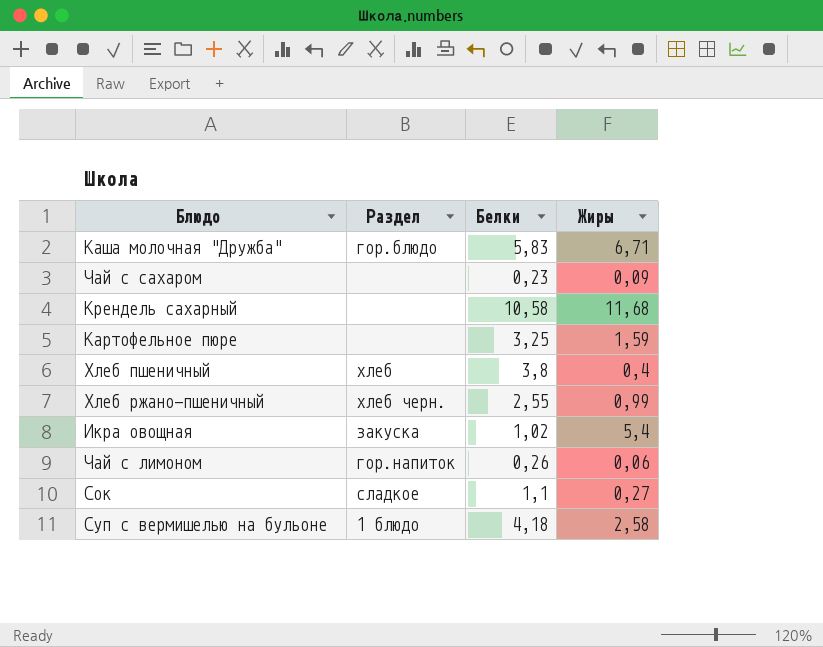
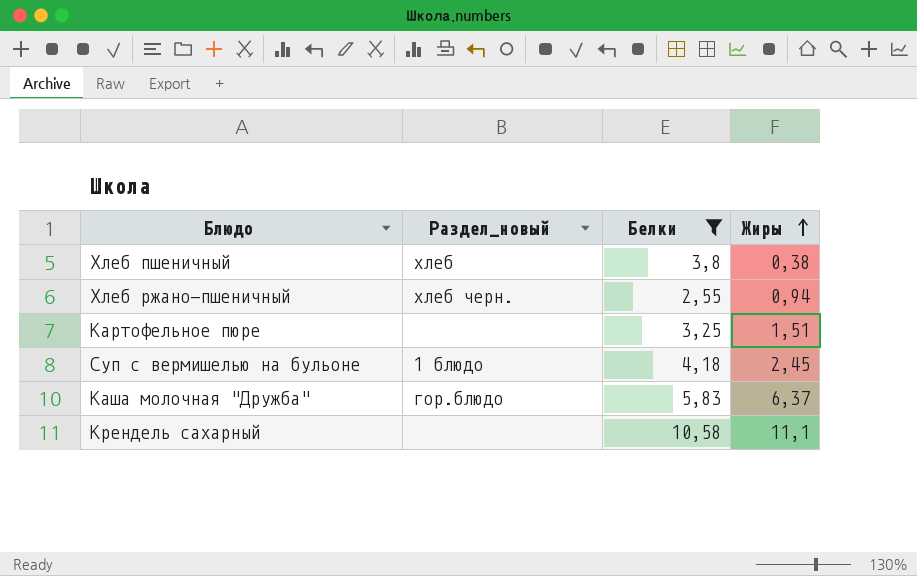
filter: none -> Белки >= 2,55
row order: none -> Жиры ascending
column name: Раздел -> Раздел_новый
Хлеб пшеничный | Жиры: 0,4 -> 0,38
Хлеб ржано-пшеничный | Жиры: 0,99 -> 0,94
Картофельное пюре | Жиры: 1,59 -> 1,51
Суп с вермишелью на бульоне | Жиры: 2,58 -> 2,45
Каша молочная "Дружба" | Жиры: 6,71 -> 6,37
Крендель сахарный | Жиры: 11,68 -> 11,1

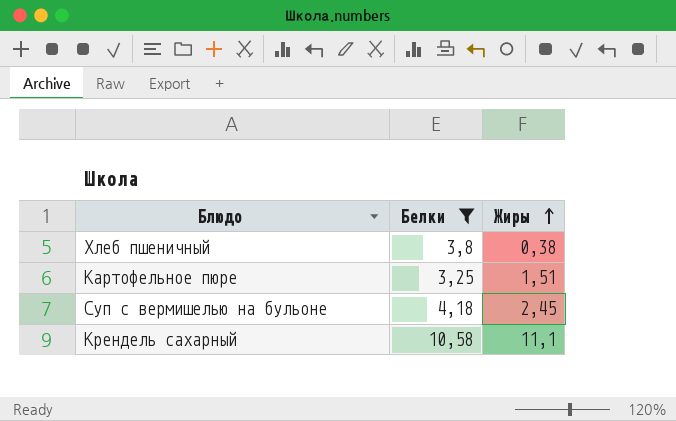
column Раздел_новый | position: 2 -> none
row Хлеб ржано-пшеничный: хлеб черн. | 2,55 | 0,94 -> none
row Каша молочная "Дружба": гор.блюдо | 5,83 | 6,37 -> none

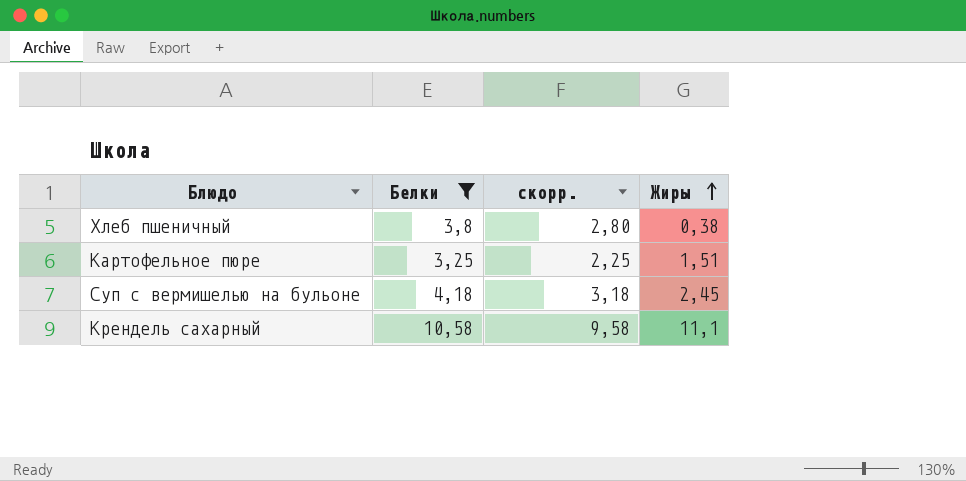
column скорр. | formula: none -> [Белки] - 1

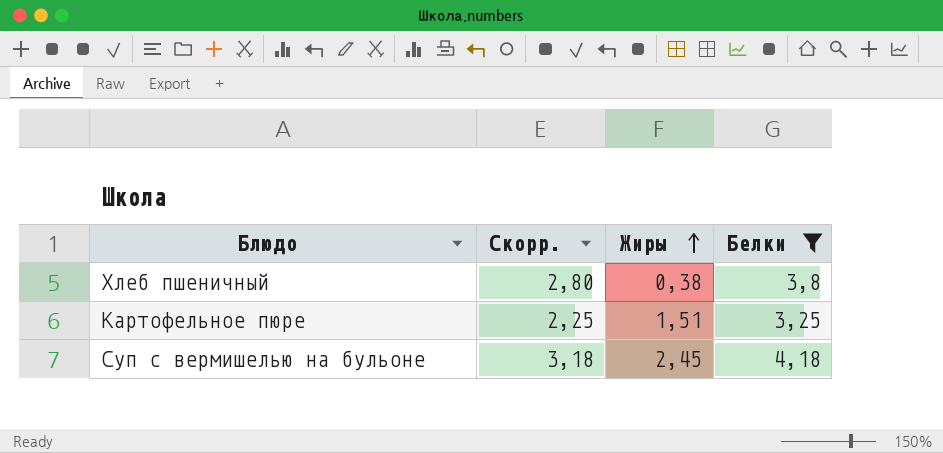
column name: скорр. -> Скорр.
column Белки | position: 2 -> 4
row Крендель сахарный: 10,58 | 9,58 | 11,1 -> none

